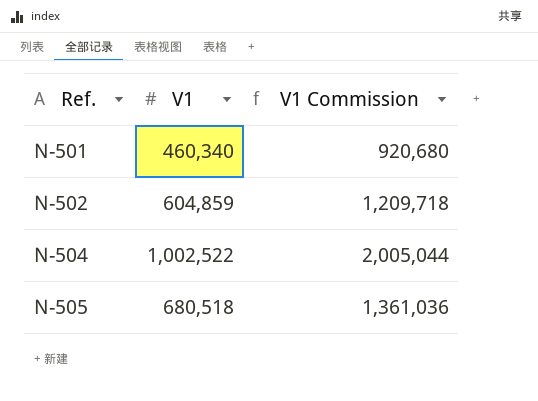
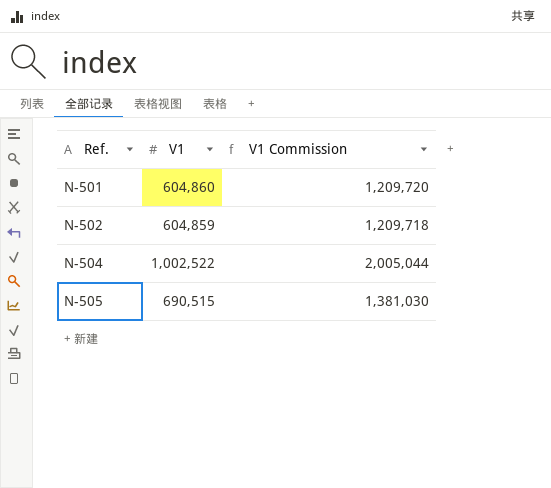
N-501 | V1: 460,340 -> 604,860
N-501 | V1 Commission: 920,680 -> 1,209,720
N-505 | V1: 680,518 -> 690,515
N-505 | V1 Commission: 1,361,036 -> 1,381,030

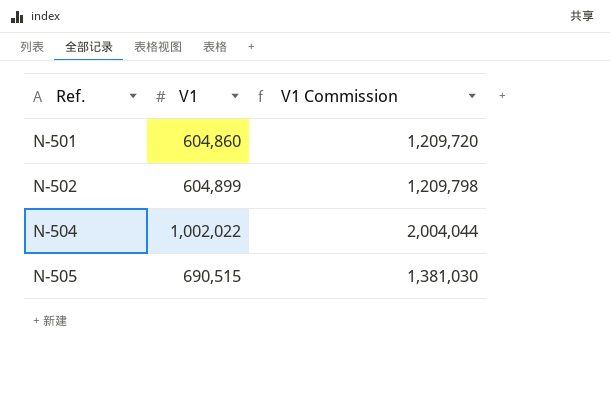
N-502 | V1: 604,859 -> 604,899
N-502 | V1 Commission: 1,209,718 -> 1,209,798
N-504 | V1: 1,002,522 -> 1,002,022
N-504 | V1 Commission: 2,005,044 -> 2,004,044

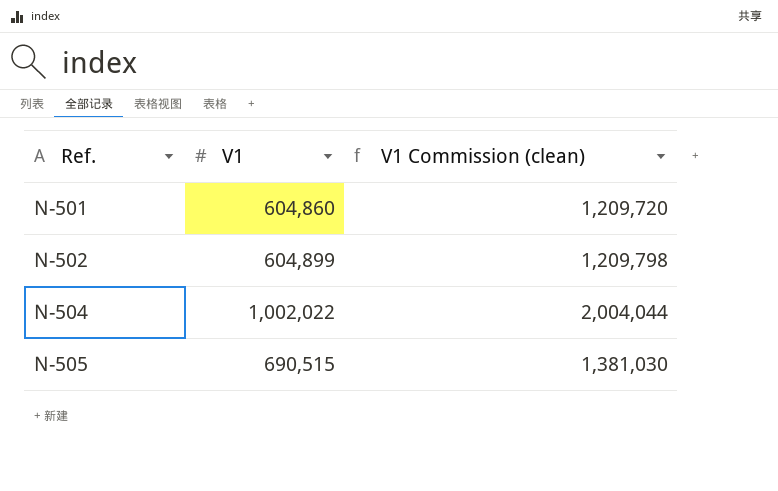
column name: V1 Commission -> V1 Commission (clean)

